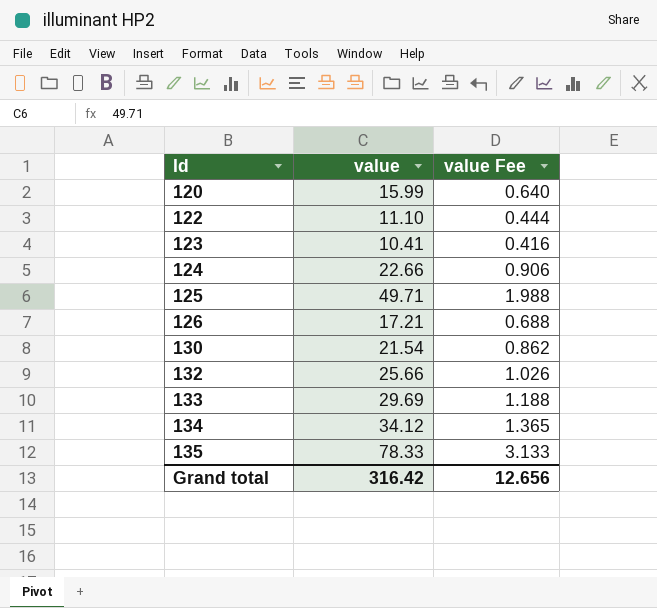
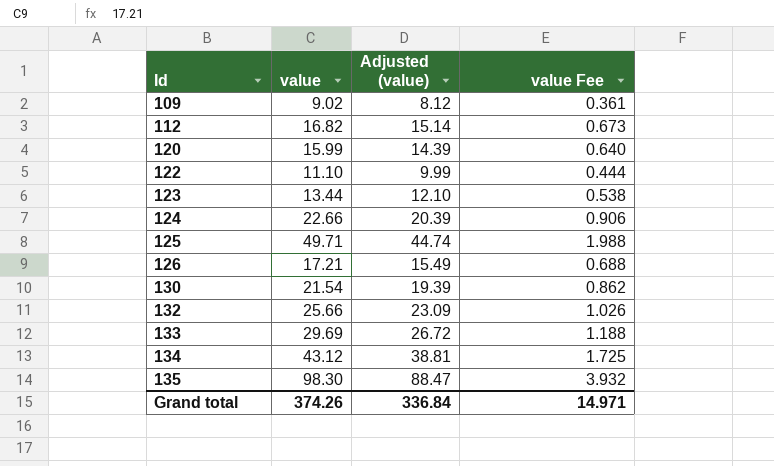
column Adjusted (value) | formula: none -> [value] * 0.9
row 109: none -> 9.02 | 8.12 | 0.361
row 112: none -> 16.82 | 15.14 | 0.673
123 | value: 10.41 -> 13.44
123 | value Fee: 0.416 -> 0.538
134 | value: 34.12 -> 43.12
134 | value Fee: 1.365 -> 1.725
135 | value: 78.33 -> 98.30
135 | value Fee: 3.133 -> 3.932
Grand total | value: 316.42 -> 374.26
Grand total | value Fee: 12.656 -> 14.971

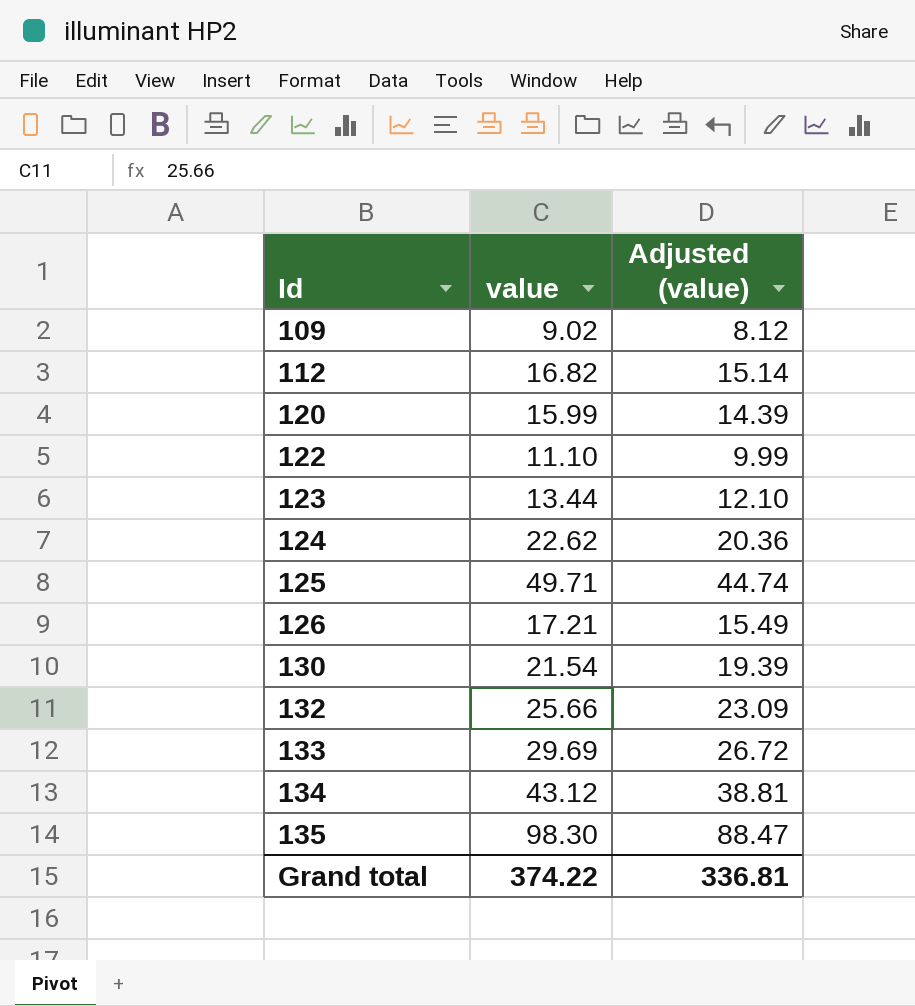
column value Fee | formula: [value] * 0.04 -> none
124 | value: 22.66 -> 22.62
124 | Adjusted (value): 20.39 -> 20.36
Grand total | value: 374.26 -> 374.22
Grand total | Adjusted (value): 336.84 -> 336.81

